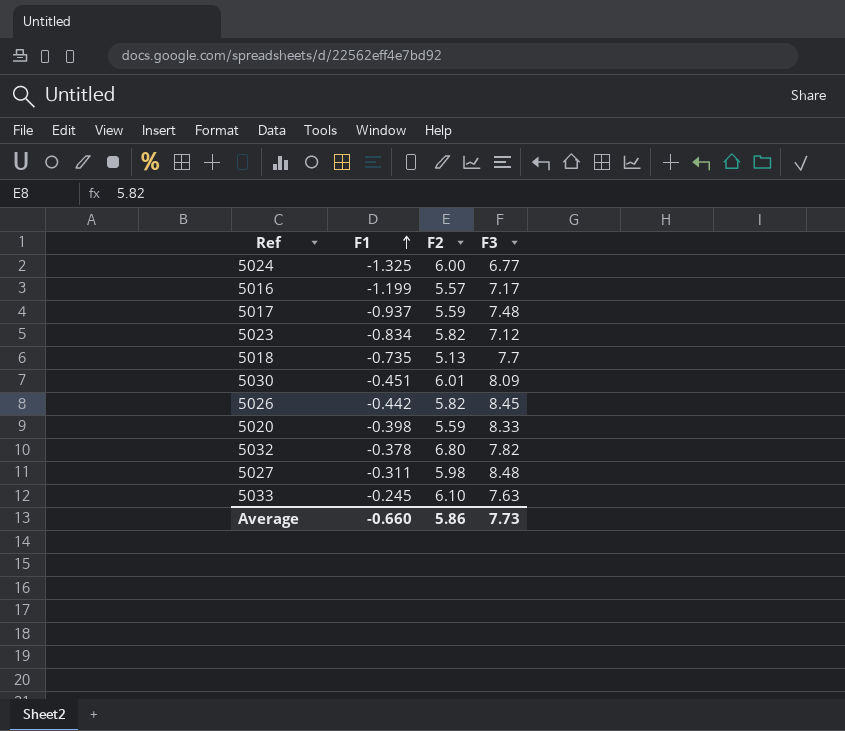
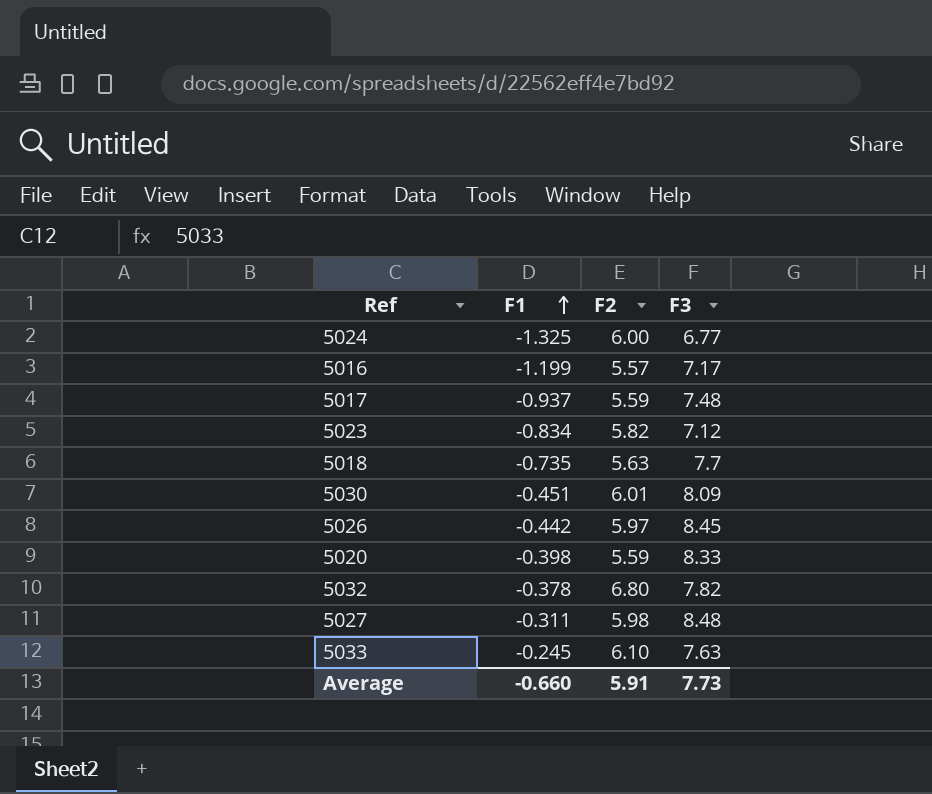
5018 | F2: 5.13 -> 5.63
5026 | F2: 5.82 -> 5.97
Average | F2: 5.86 -> 5.91

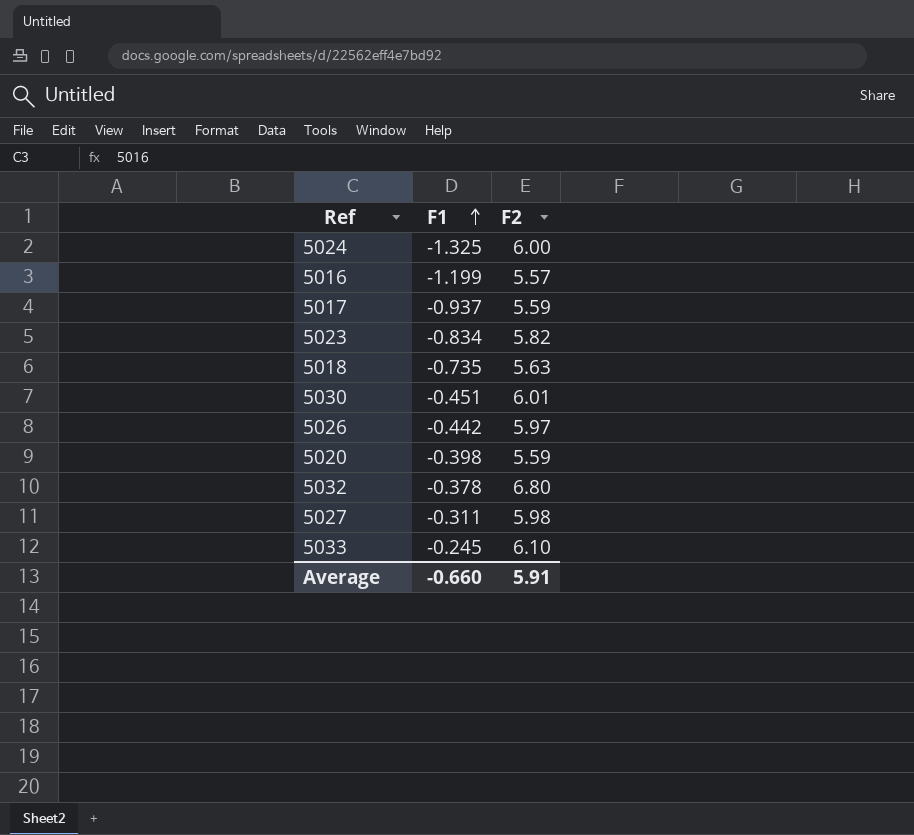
column F3 | position: 4 -> none

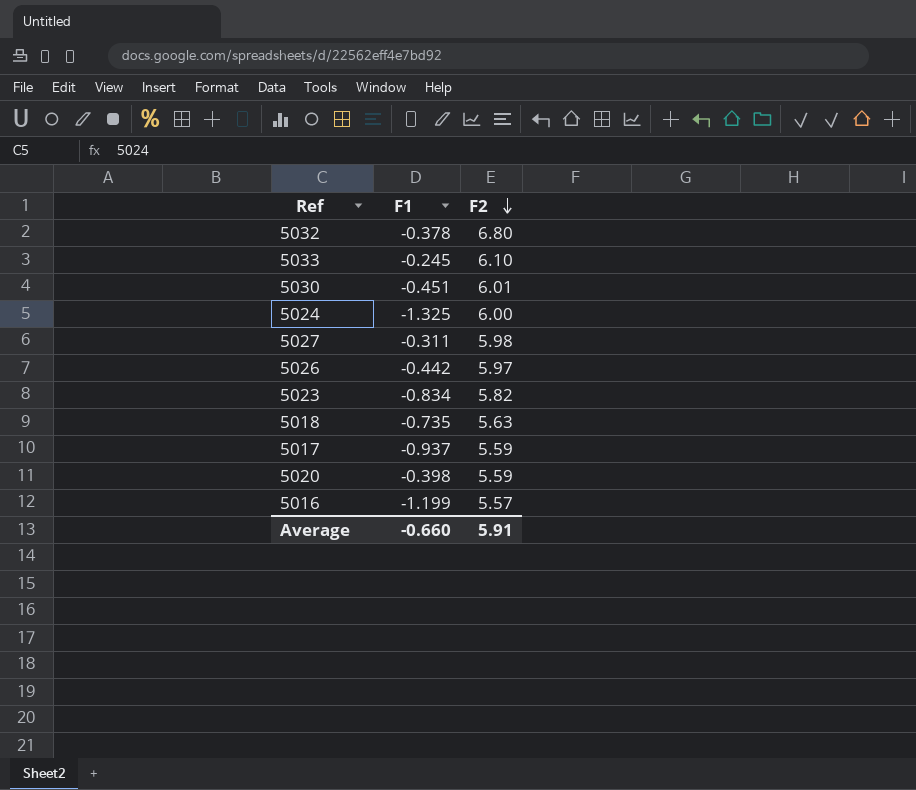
row order: F1 ascending -> F2 descending

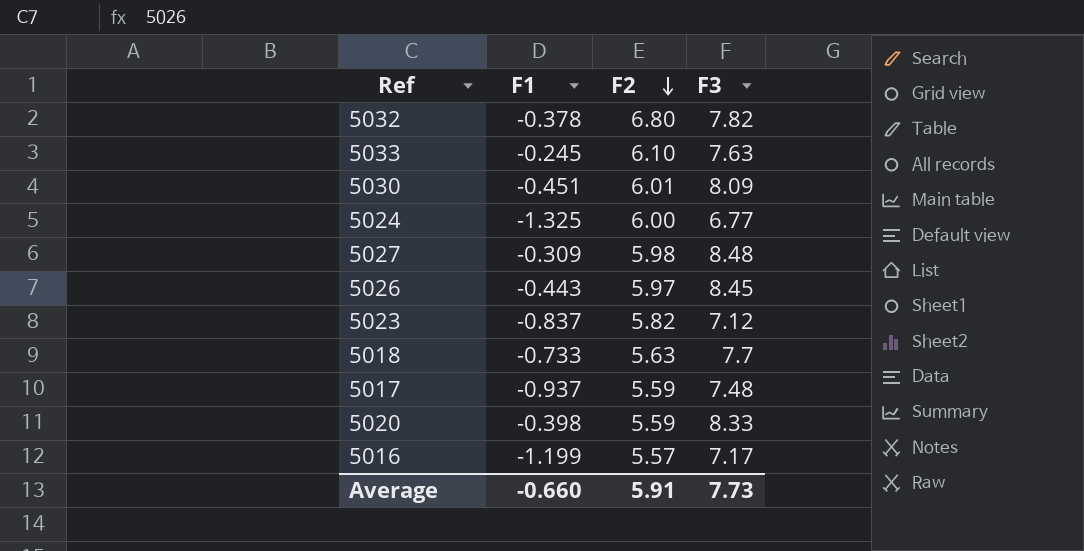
column F3 | position: none -> 4
5027 | F1: -0.311 -> -0.309
5026 | F1: -0.442 -> -0.443
5023 | F1: -0.834 -> -0.837
5018 | F1: -0.735 -> -0.733

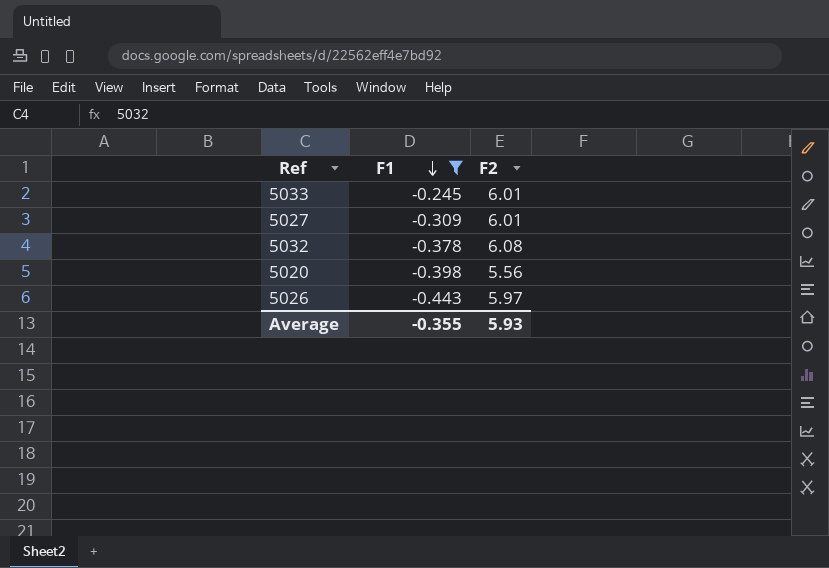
filter: none -> F1 >= -0.443
row order: F2 descending -> F1 descending
column F3 | position: 4 -> none
5033 | F2: 6.10 -> 6.01
5027 | F2: 5.98 -> 6.01
5032 | F2: 6.80 -> 6.08
5020 | F2: 5.59 -> 5.56
Average | F1: -0.660 -> -0.355
Average | F2: 5.91 -> 5.93

